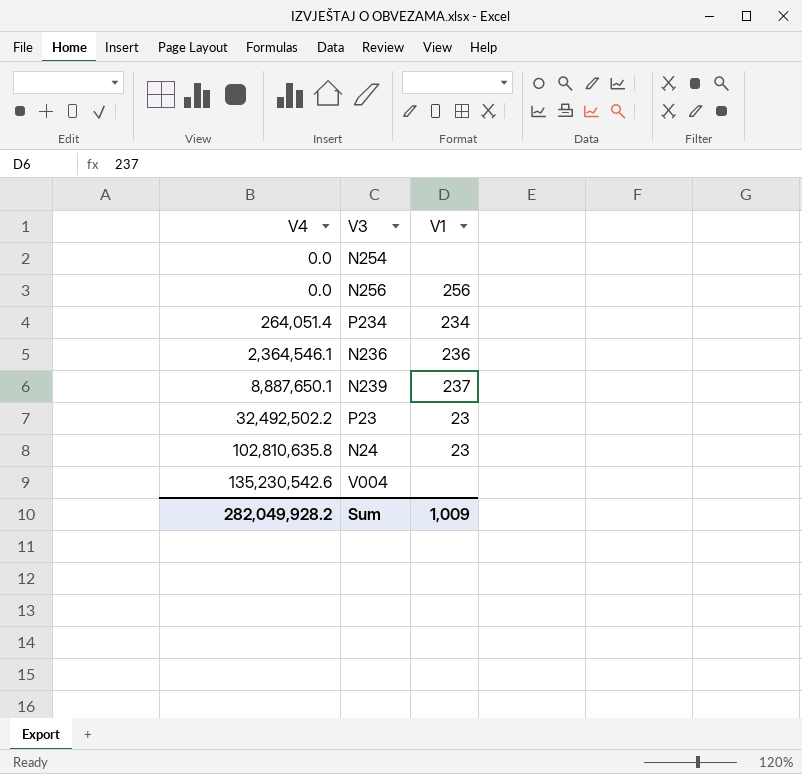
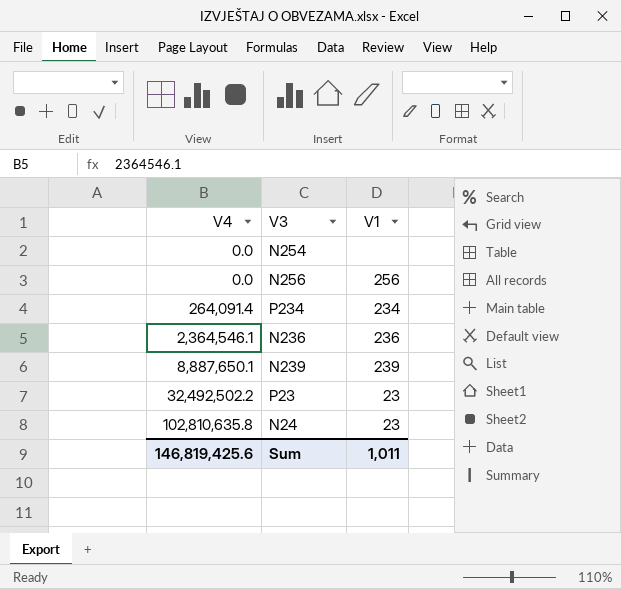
row V004: 135,230,542.6 | none -> none
P234 | V4: 264,051.4 -> 264,091.4
N239 | V1: 237 -> 239
Sum | V4: 282,049,928.2 -> 146,819,425.6
Sum | V1: 1,009 -> 1,011

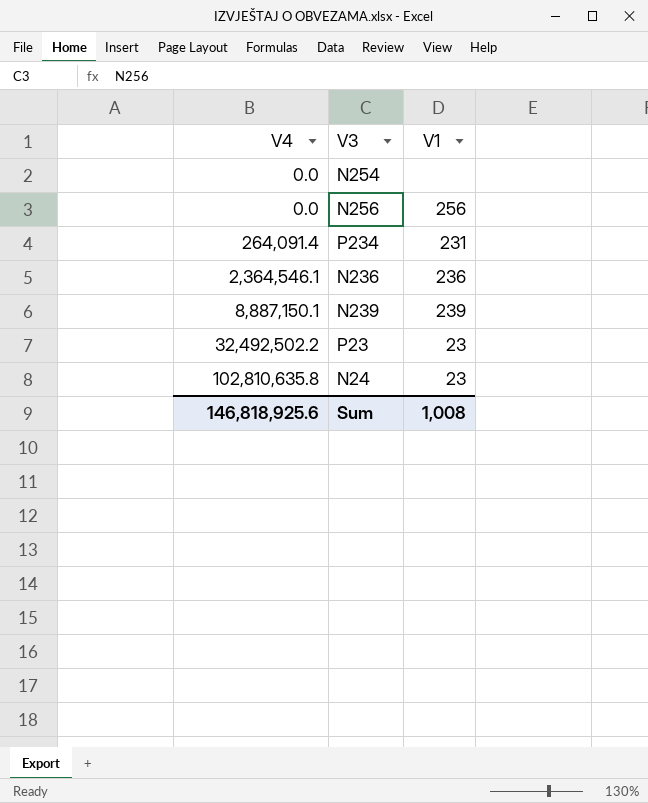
P234 | V1: 234 -> 231
N239 | V4: 8,887,650.1 -> 8,887,150.1
Sum | V4: 146,819,425.6 -> 146,818,925.6
Sum | V1: 1,011 -> 1,008

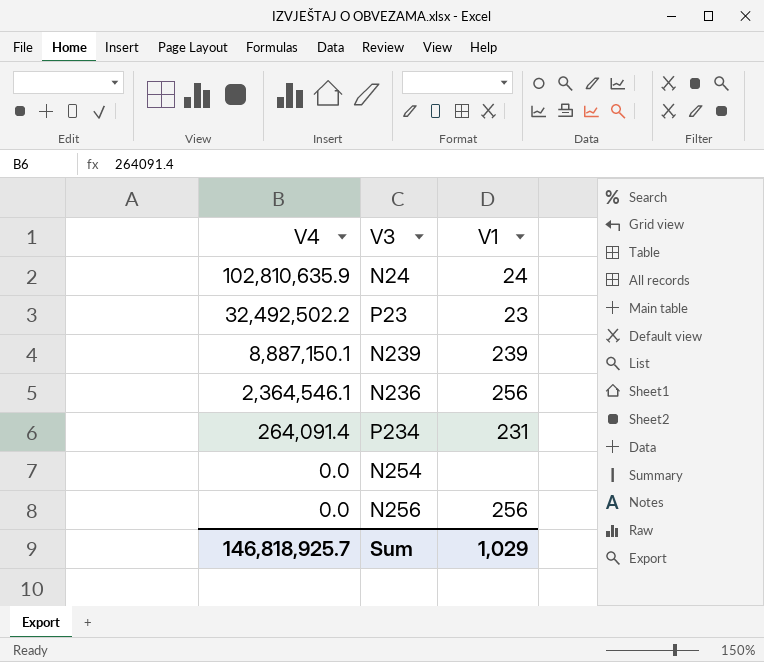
row order: V4 ascending -> V4 descending
N24 | V4: 102,810,635.8 -> 102,810,635.9
N24 | V1: 23 -> 24
N236 | V1: 236 -> 256
Sum | V4: 146,818,925.6 -> 146,818,925.7
Sum | V1: 1,008 -> 1,029

